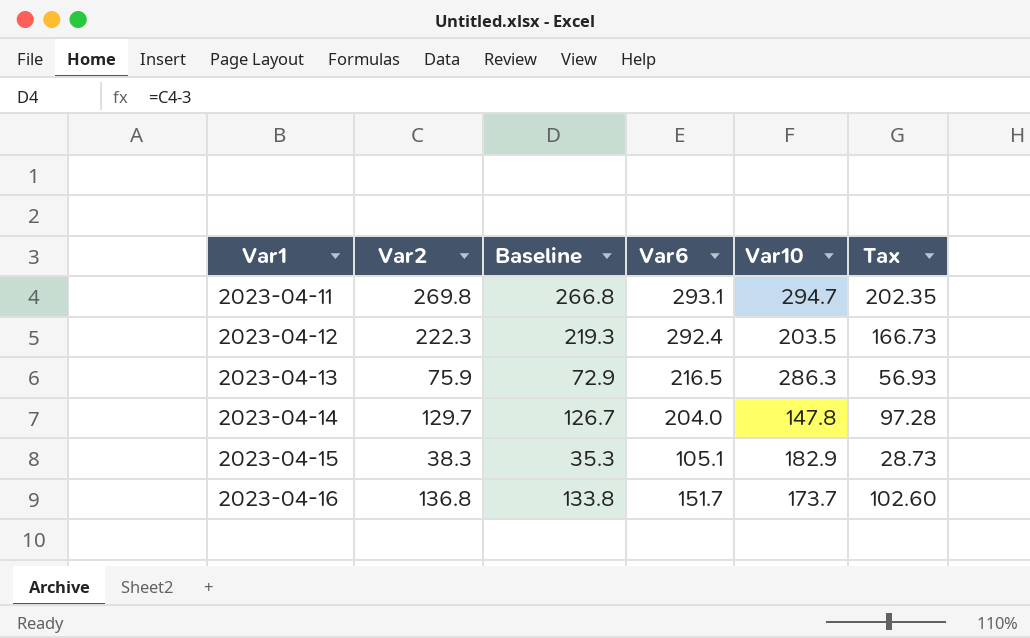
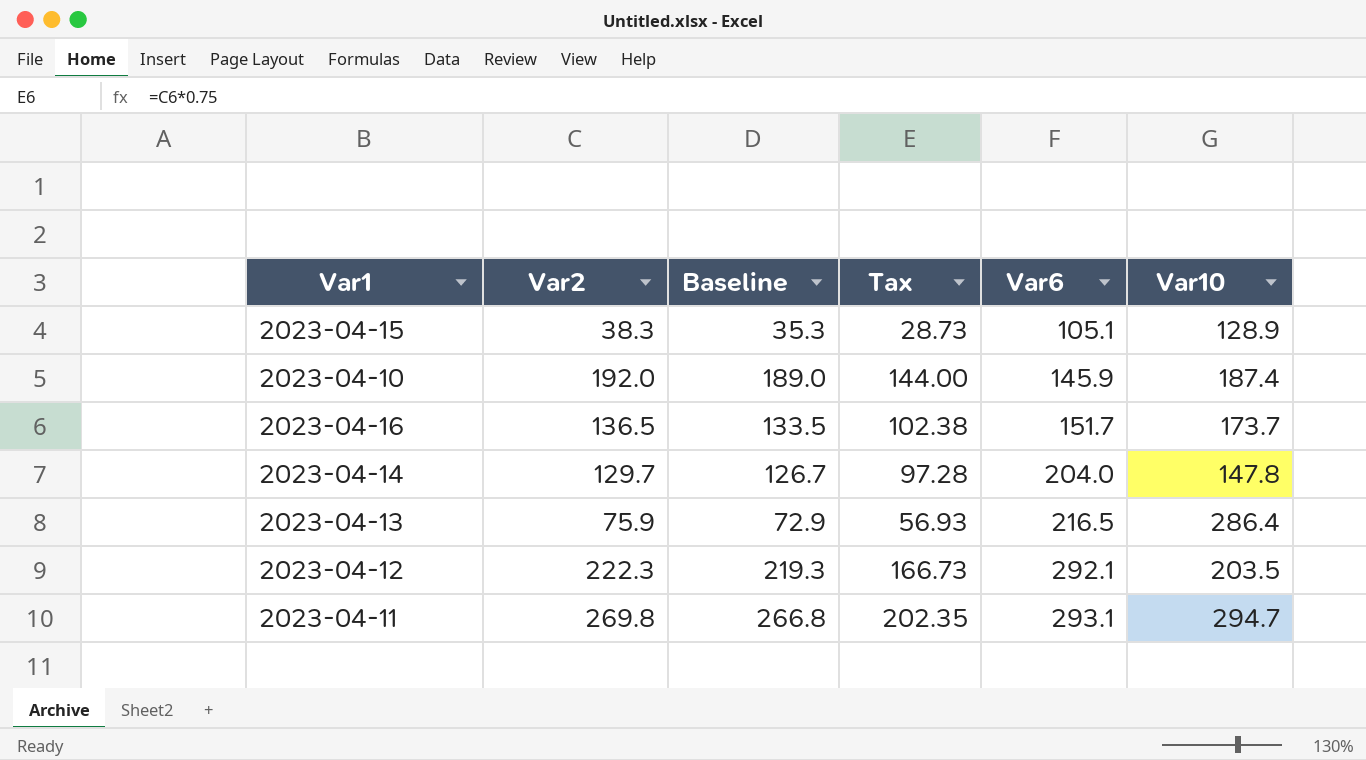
row order: Var1 ascending -> Var6 ascending
column Tax | position: 6 -> 4
2023-04-15 | Var10: 182.9 -> 128.9
row 2023-04-10: none -> 192.0 | 189.0 | 144.00 | 145.9 | 187.4
2023-04-16 | Var2: 136.8 -> 136.5
2023-04-16 | Baseline: 133.8 -> 133.5
2023-04-16 | Tax: 102.60 -> 102.38
2023-04-13 | Var10: 286.3 -> 286.4
2023-04-12 | Var6: 292.4 -> 292.1

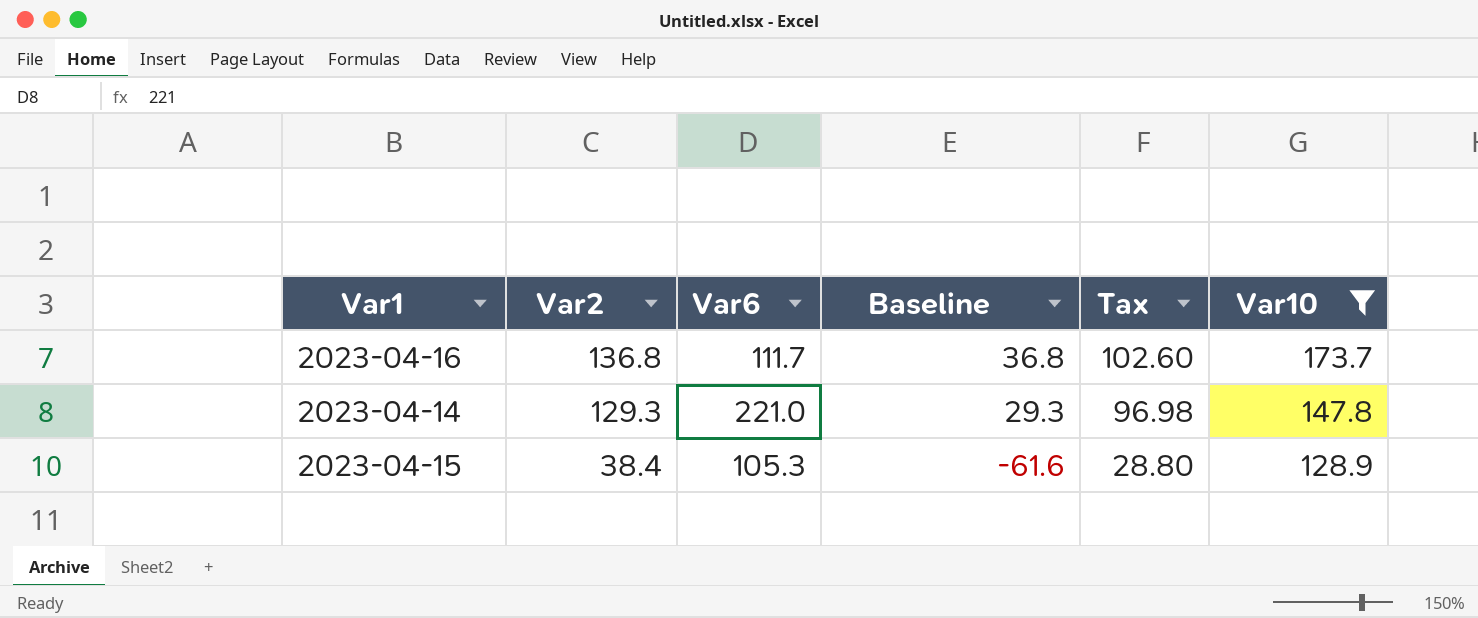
filter: none -> Var10 <= 173.7
row order: Var6 ascending -> Var2 descending
column Var6 | position: 5 -> 3
column Baseline | formula: [Var2] - 3 -> [Var2] - 100
2023-04-16 | Var2: 136.5 -> 136.8
2023-04-16 | Var6: 151.7 -> 111.7
2023-04-16 | Tax: 102.38 -> 102.60
2023-04-14 | Var2: 129.7 -> 129.3
2023-04-14 | Var6: 204.0 -> 221.0
2023-04-14 | Tax: 97.28 -> 96.98
2023-04-15 | Var2: 38.3 -> 38.4
2023-04-15 | Var6: 105.1 -> 105.3
2023-04-15 | Tax: 28.73 -> 28.80

